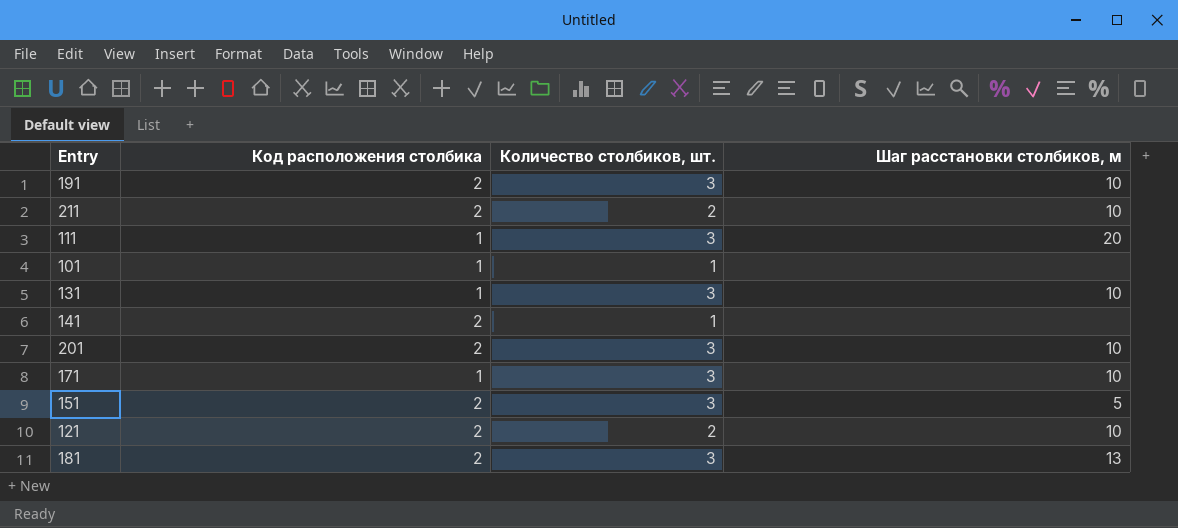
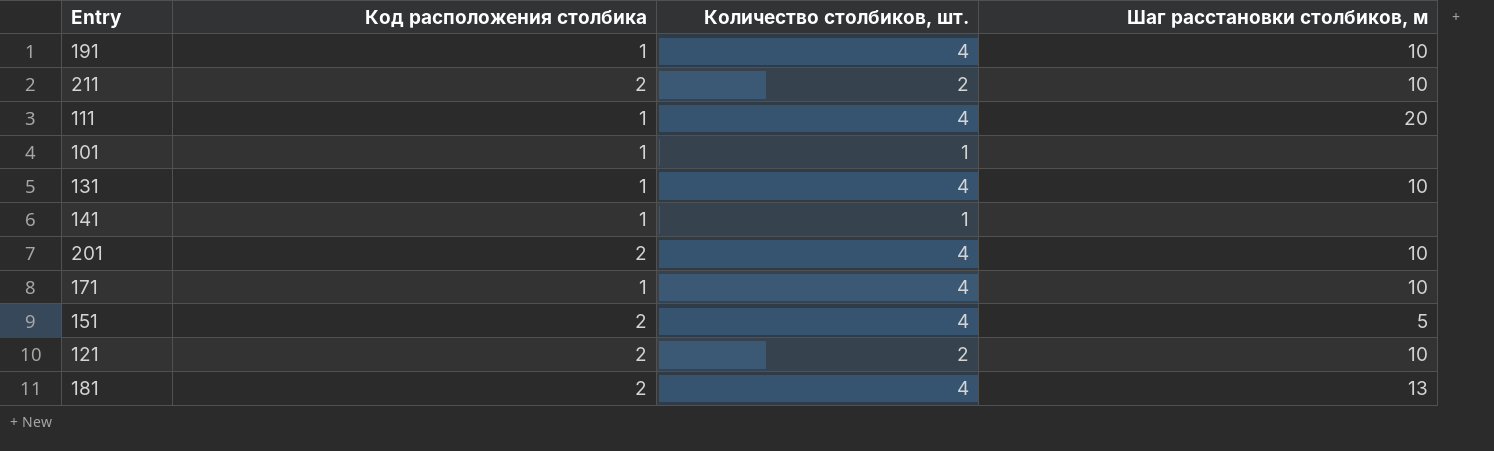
191 | Код расположения столбика: 2 -> 1
191 | Количество столбиков, шт.: 3 -> 4
111 | Количество столбиков, шт.: 3 -> 4
131 | Количество столбиков, шт.: 3 -> 4
141 | Код расположения столбика: 2 -> 1
201 | Количество столбиков, шт.: 3 -> 4
171 | Количество столбиков, шт.: 3 -> 4
151 | Количество столбиков, шт.: 3 -> 4
181 | Количество столбиков, шт.: 3 -> 4

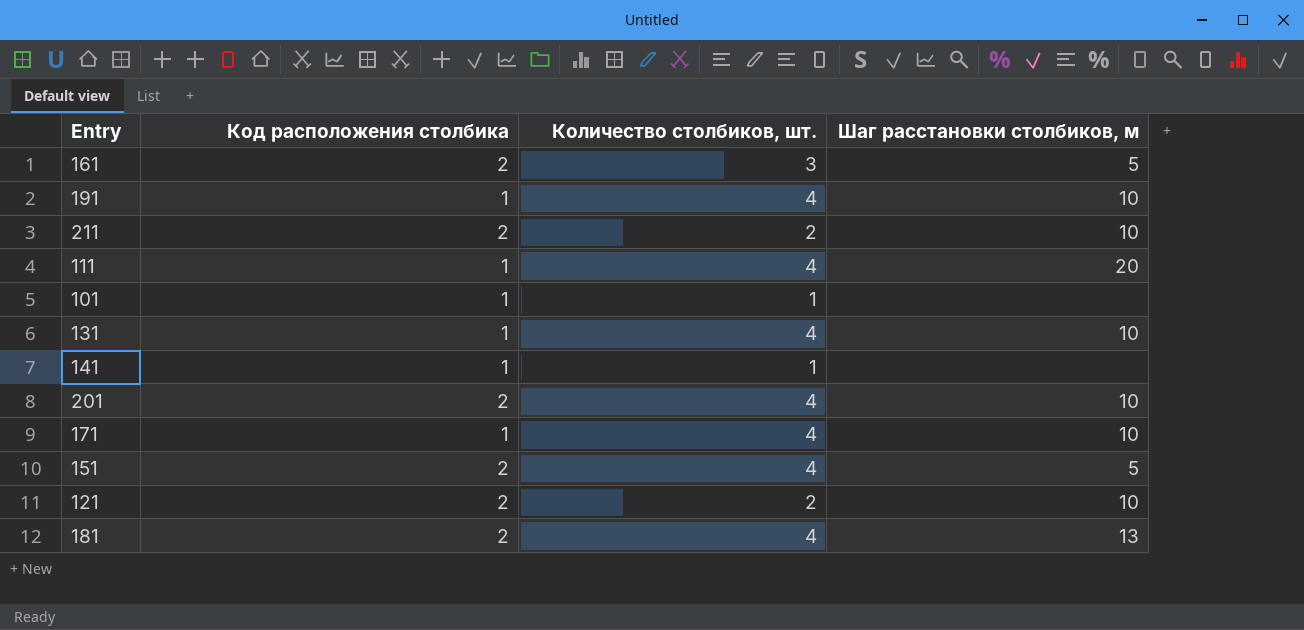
row 161: none -> 2 | 3 | 5

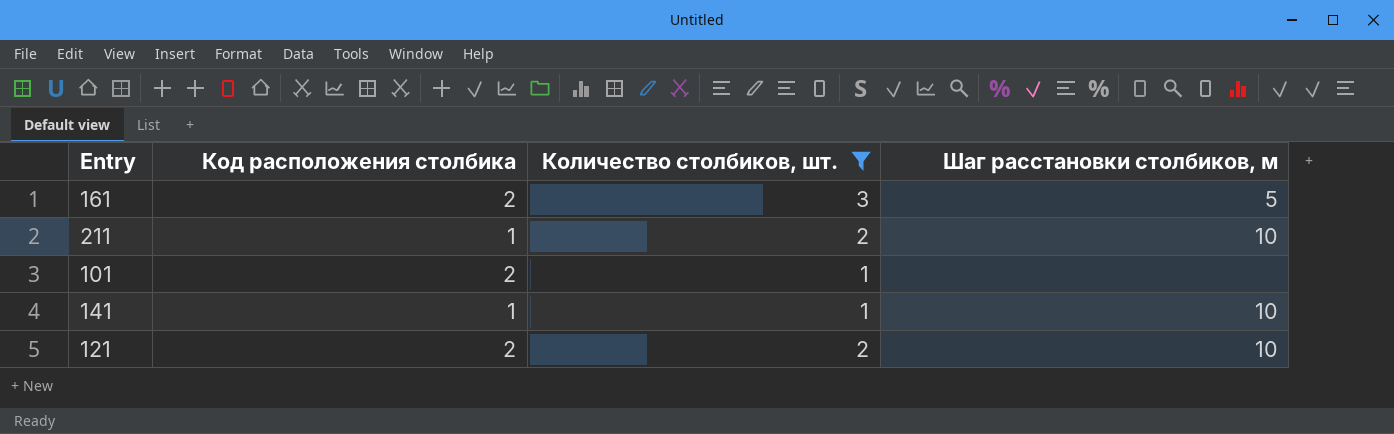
filter: none -> Количество столбиков, шт. != 4
211 | Код расположения столбика: 2 -> 1
101 | Код расположения столбика: 1 -> 2
141 | Шаг расстановки столбиков, м: none -> 10

